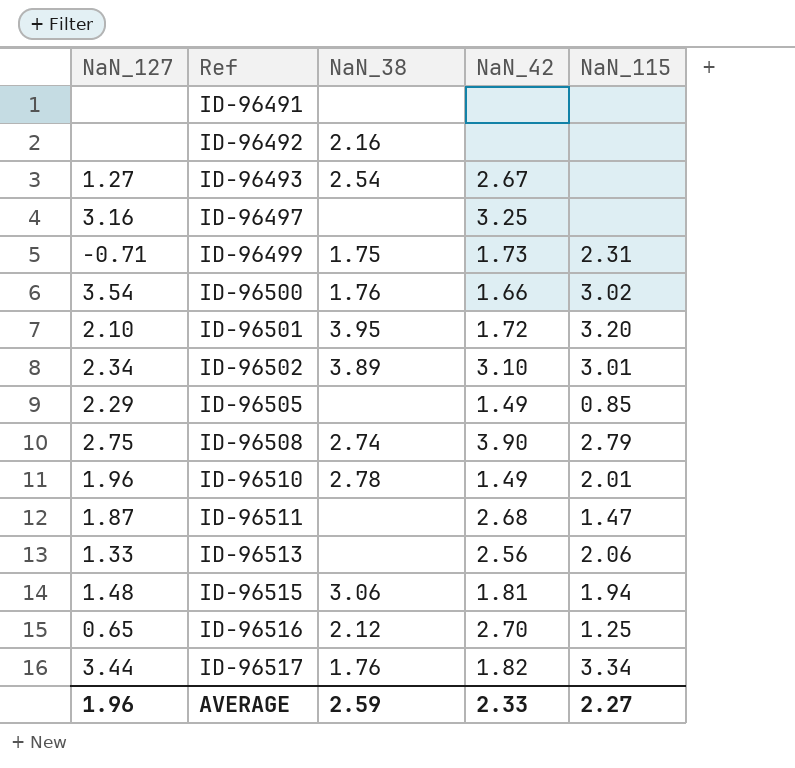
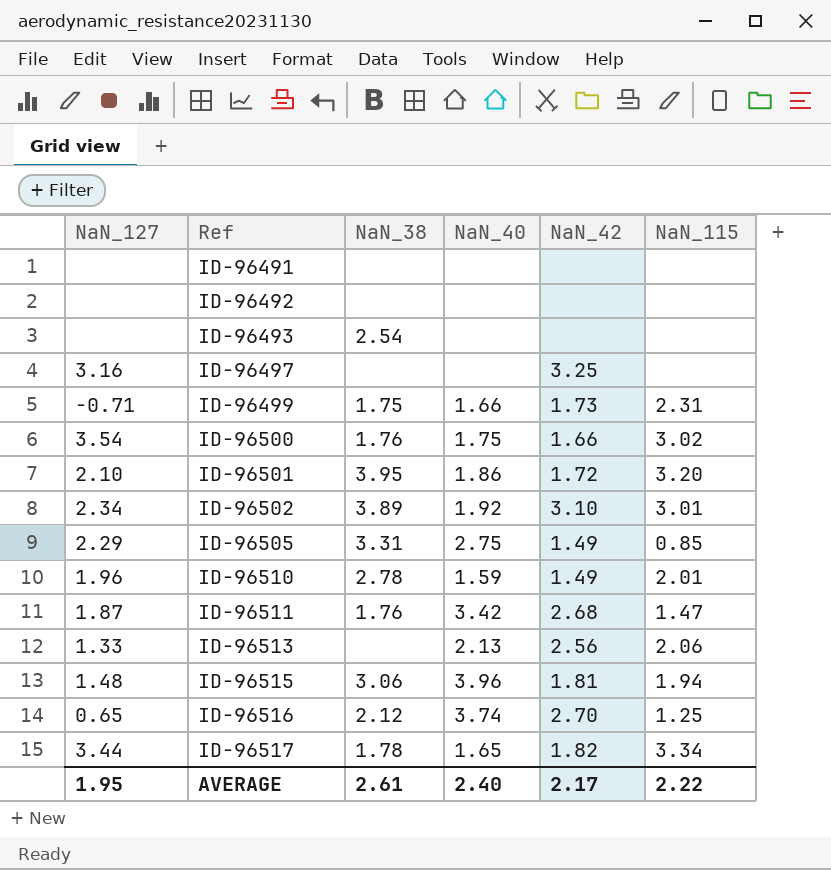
column NaN_40 | position: none -> 4
row ID-96508: 2.75 | 2.74 | 3.90 | 2.79 -> none
ID-96492 | NaN_38: 2.16 -> none
ID-96493 | NaN_127: 1.27 -> none
ID-96493 | NaN_42: 2.67 -> none
ID-96505 | NaN_38: none -> 3.31
ID-96511 | NaN_38: none -> 1.76
ID-96517 | NaN_38: 1.76 -> 1.78
AVERAGE | NaN_127: 1.96 -> 1.95
AVERAGE | NaN_38: 2.59 -> 2.61
AVERAGE | NaN_42: 2.33 -> 2.17
AVERAGE | NaN_115: 2.27 -> 2.22

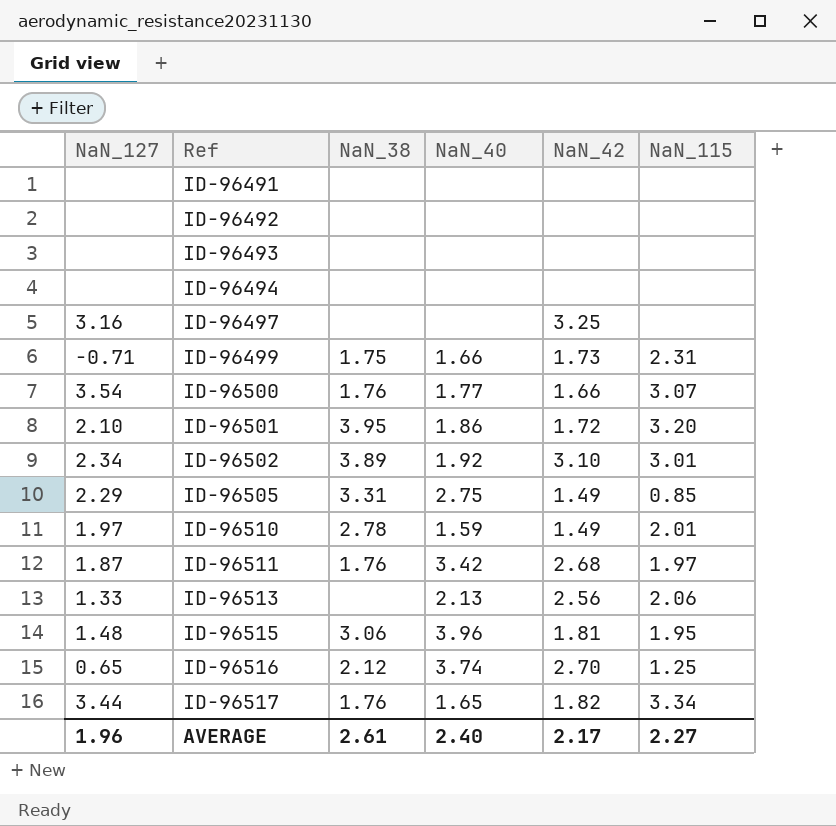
ID-96493 | NaN_38: 2.54 -> none
row ID-96494: none -> none | none | none | none | none
ID-96500 | NaN_40: 1.75 -> 1.77
ID-96500 | NaN_115: 3.02 -> 3.07
ID-96510 | NaN_127: 1.96 -> 1.97
ID-96511 | NaN_115: 1.47 -> 1.97
ID-96515 | NaN_115: 1.94 -> 1.95
ID-96517 | NaN_38: 1.78 -> 1.76
AVERAGE | NaN_127: 1.95 -> 1.96
AVERAGE | NaN_115: 2.22 -> 2.27

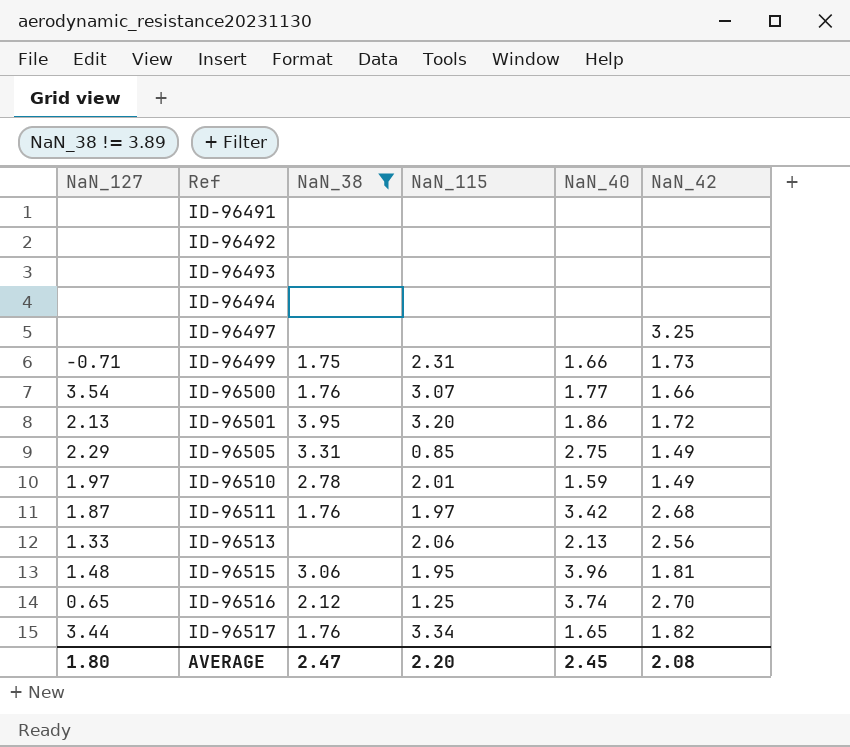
filter: none -> NaN_38 != 3.89
column NaN_115 | position: 6 -> 4
ID-96497 | NaN_127: 3.16 -> none
ID-96501 | NaN_127: 2.10 -> 2.13
AVERAGE | NaN_127: 1.96 -> 1.80
AVERAGE | NaN_38: 2.61 -> 2.47
AVERAGE | NaN_115: 2.27 -> 2.20
AVERAGE | NaN_40: 2.40 -> 2.45
AVERAGE | NaN_42: 2.17 -> 2.08

